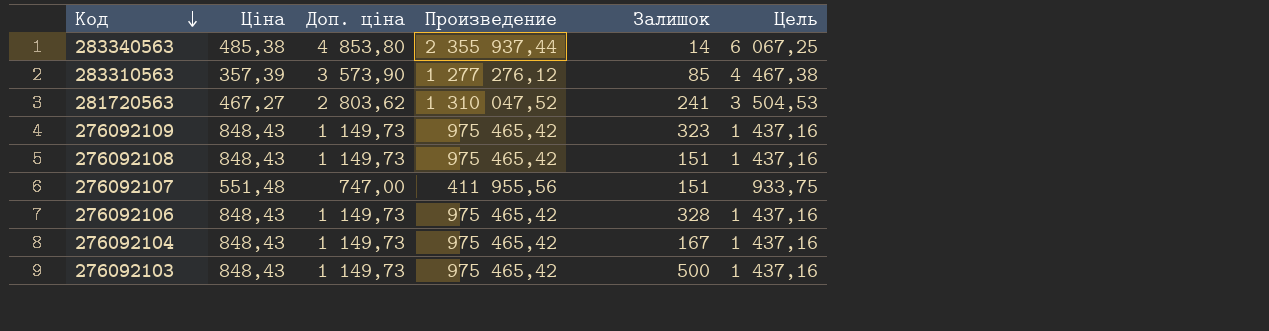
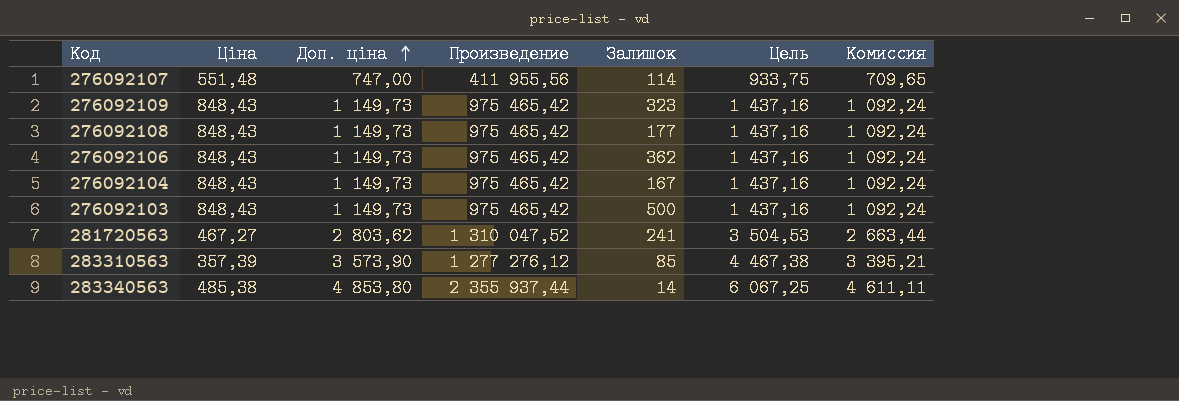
row order: Код descending -> Доп. ціна ascending
column Комиссия | formula: none -> [Доп. ціна] * 0,95
276092107 | Залишок: 151 -> 114
276092108 | Залишок: 151 -> 177
276092106 | Залишок: 328 -> 362

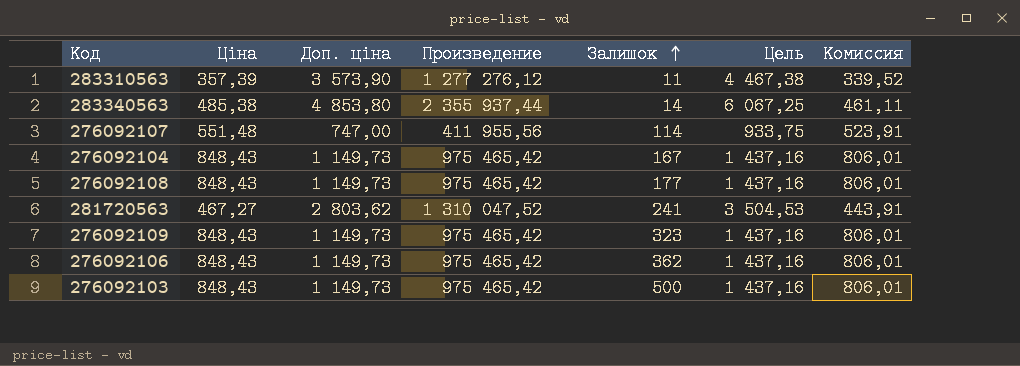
row order: Доп. ціна ascending -> Залишок ascending
column Комиссия | formula: [Доп. ціна] * 0,95 -> [Ціна] * 0,95
283310563 | Залишок: 85 -> 11

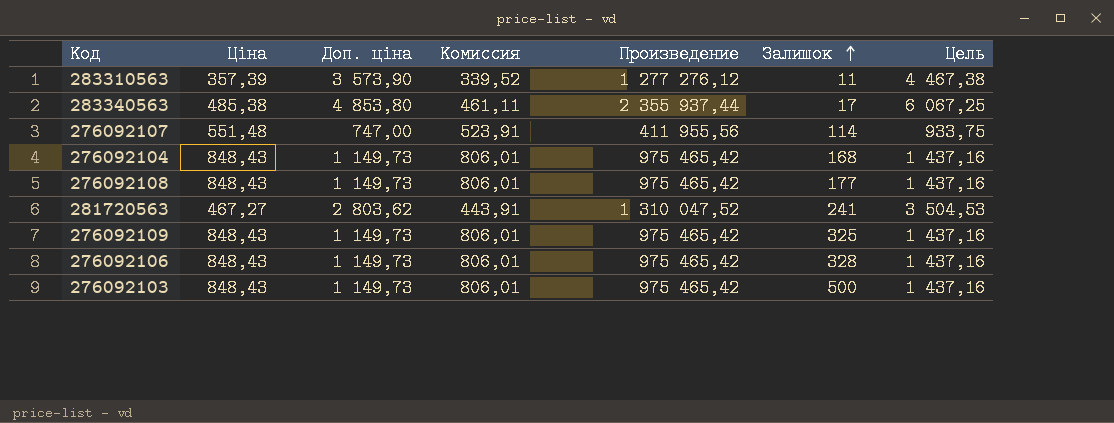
column Комиссия | position: 7 -> 4
283340563 | Залишок: 14 -> 17
276092104 | Залишок: 167 -> 168
276092109 | Залишок: 323 -> 325
276092106 | Залишок: 362 -> 328

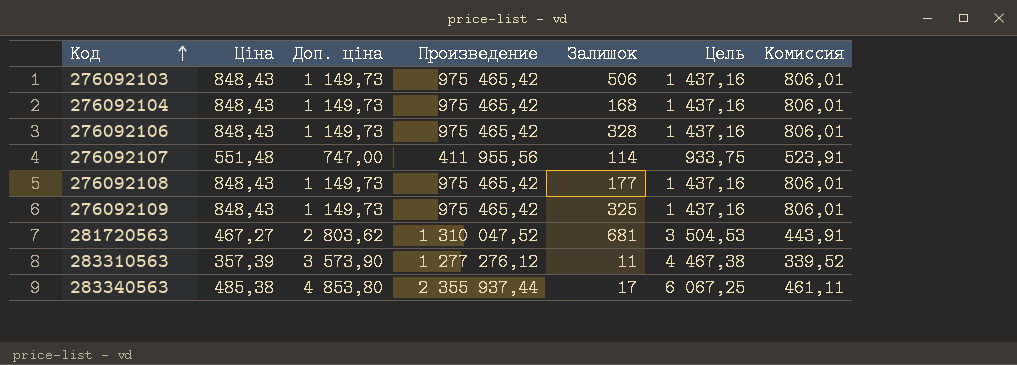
row order: Залишок ascending -> Код ascending
column Комиссия | position: 4 -> 7
276092103 | Залишок: 500 -> 506
281720563 | Залишок: 241 -> 681

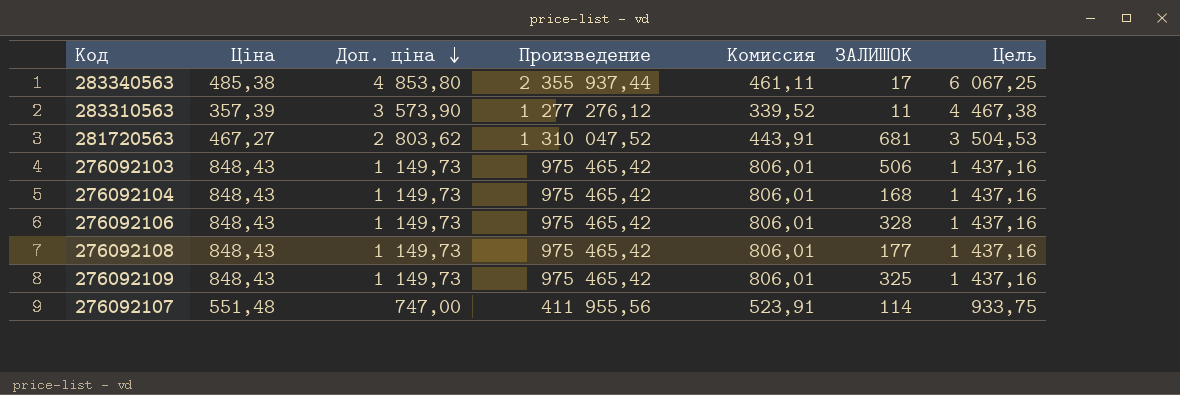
row order: Код ascending -> Доп. ціна descending
column Комиссия | position: 7 -> 5
column name: Залишок -> ЗАЛИШОК

